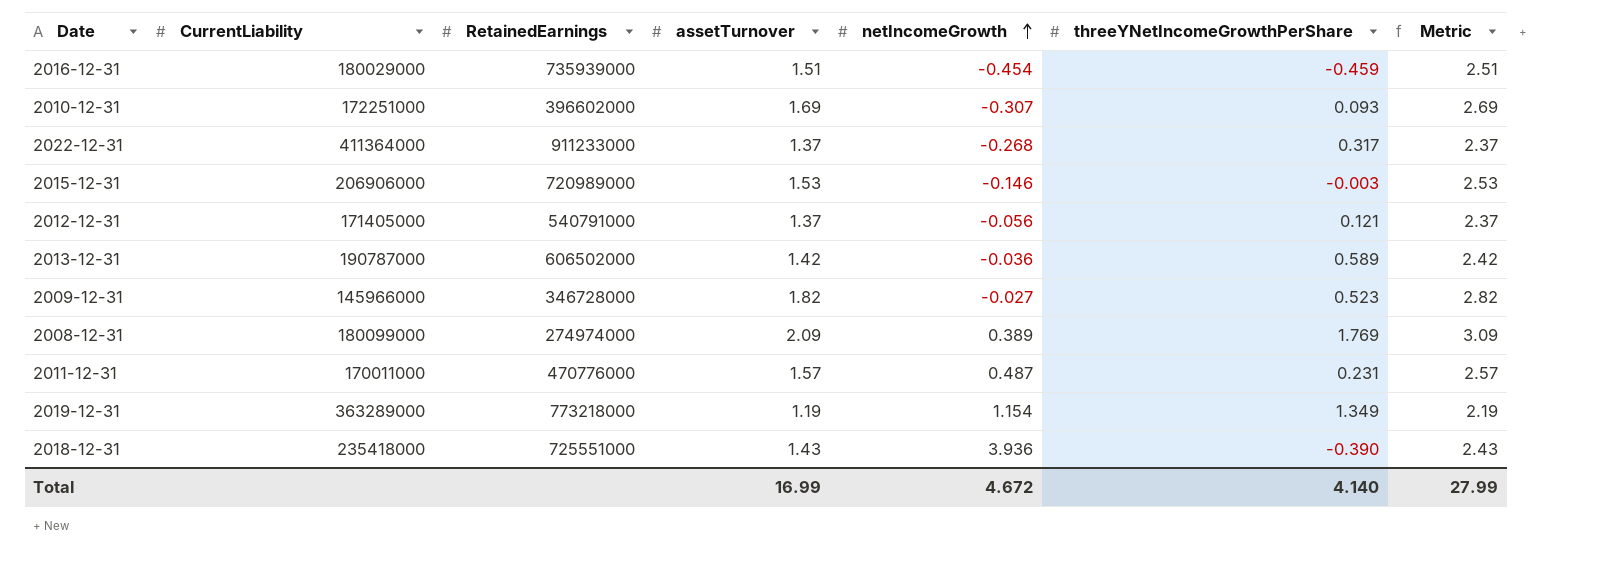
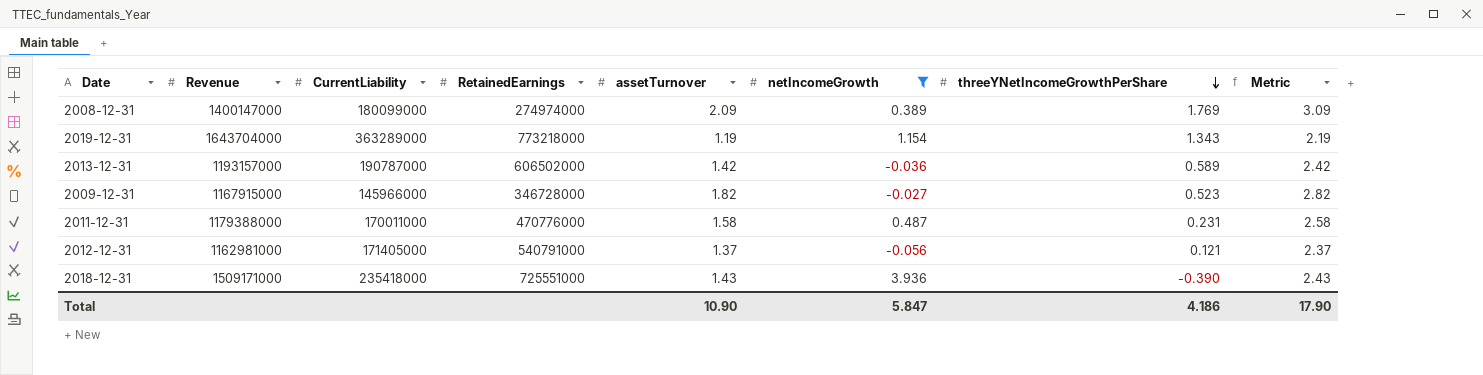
filter: none -> netIncomeGrowth >= -0.056
row order: netIncomeGrowth ascending -> threeYNetIncomeGrowthPerShare descending
column Revenue | position: none -> 2
2019-12-31 | threeYNetIncomeGrowthPerShare: 1.349 -> 1.343
2011-12-31 | assetTurnover: 1.57 -> 1.58
2011-12-31 | Metric: 2.57 -> 2.58
Total | assetTurnover: 16.99 -> 10.90
Total | netIncomeGrowth: 4.672 -> 5.847
Total | threeYNetIncomeGrowthPerShare: 4.140 -> 4.186
Total | Metric: 27.99 -> 17.90

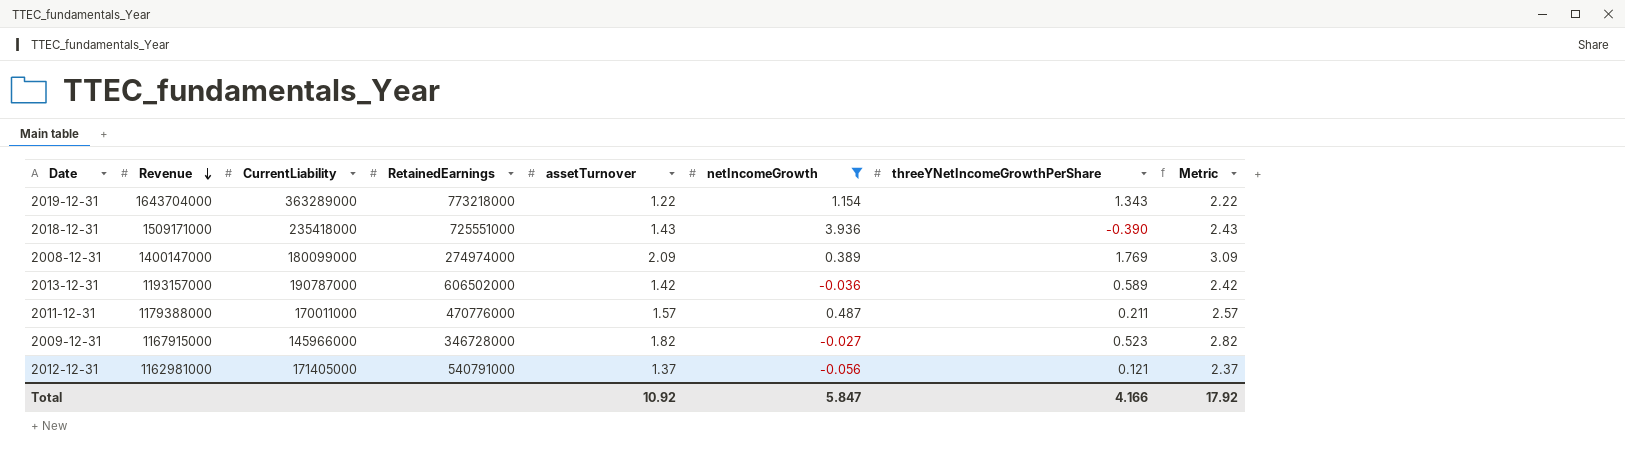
row order: threeYNetIncomeGrowthPerShare descending -> Revenue descending
2019-12-31 | assetTurnover: 1.19 -> 1.22
2019-12-31 | Metric: 2.19 -> 2.22
2011-12-31 | assetTurnover: 1.58 -> 1.57
2011-12-31 | threeYNetIncomeGrowthPerShare: 0.231 -> 0.211
2011-12-31 | Metric: 2.58 -> 2.57
Total | assetTurnover: 10.90 -> 10.92
Total | threeYNetIncomeGrowthPerShare: 4.186 -> 4.166
Total | Metric: 17.90 -> 17.92

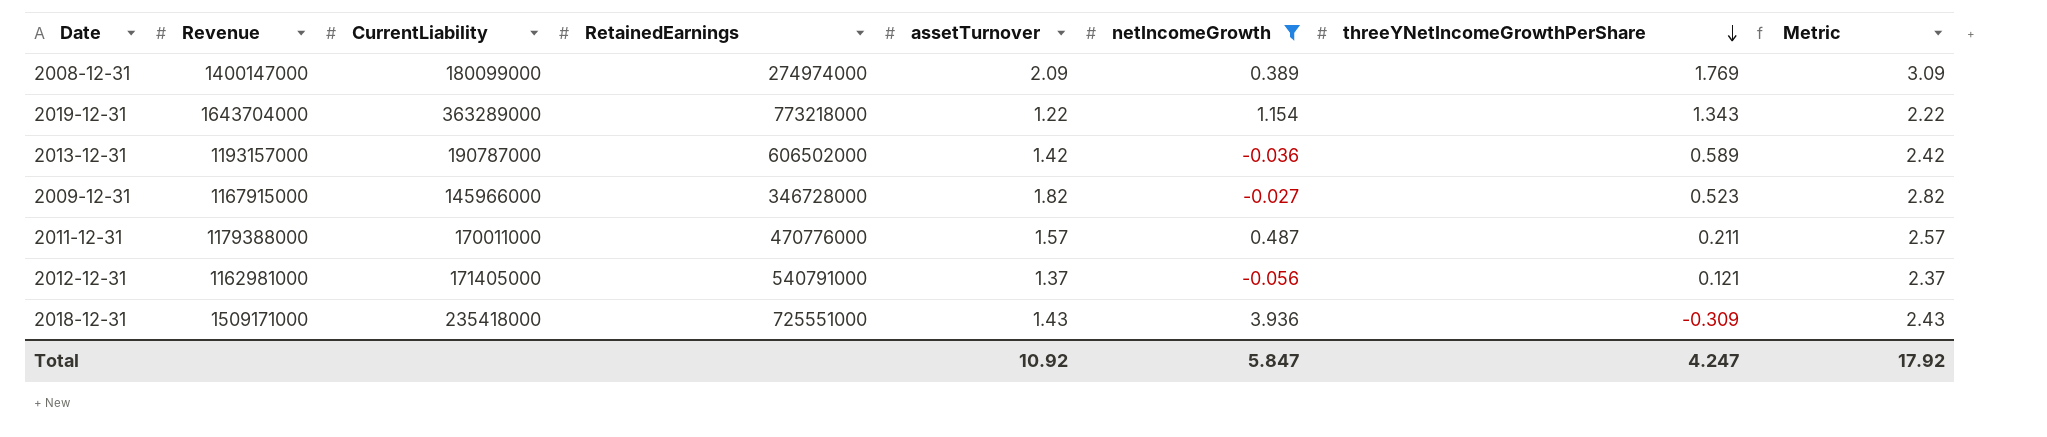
row order: Revenue descending -> threeYNetIncomeGrowthPerShare descending
2018-12-31 | threeYNetIncomeGrowthPerShare: -0.390 -> -0.309
Total | threeYNetIncomeGrowthPerShare: 4.166 -> 4.247

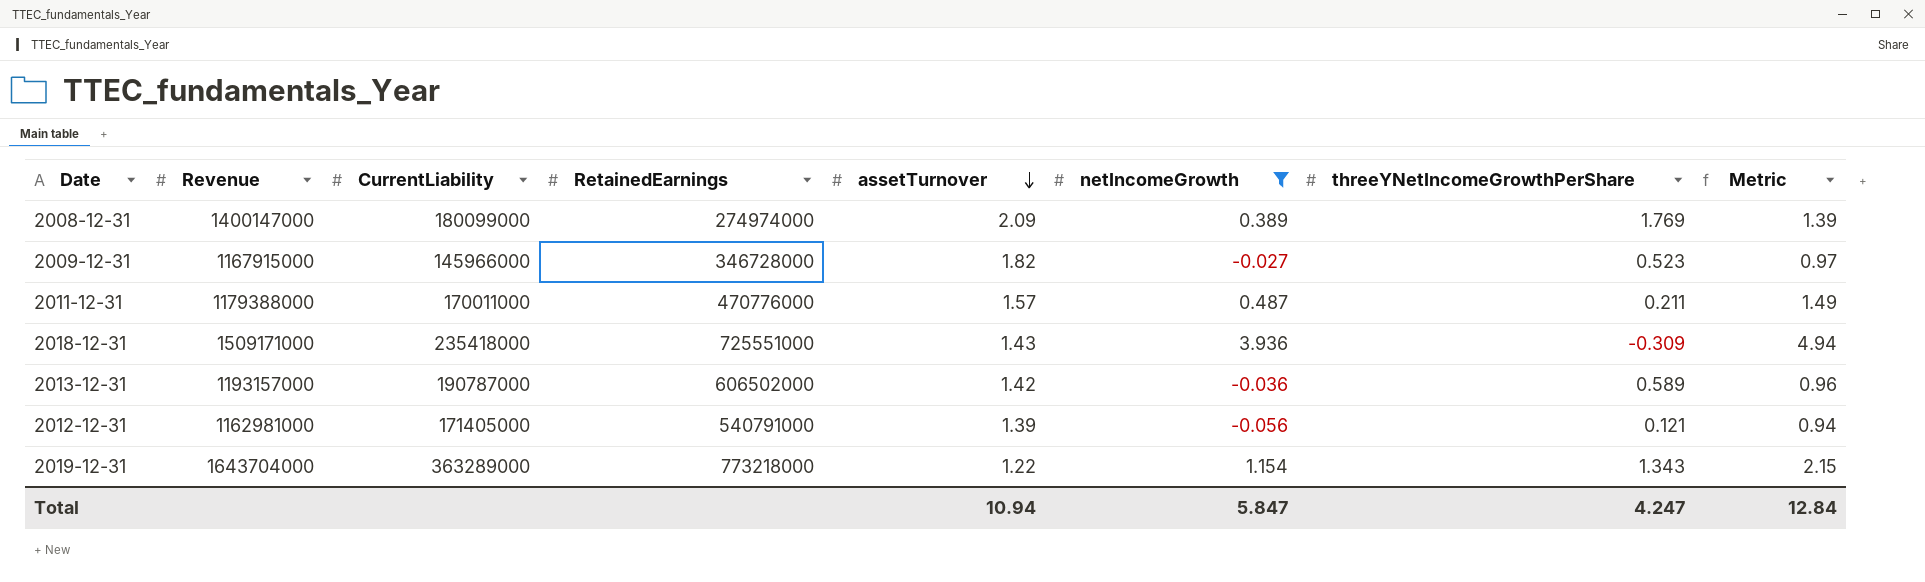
row order: threeYNetIncomeGrowthPerShare descending -> assetTurnover descending
column Metric | formula: [assetTurnover] + 1 -> [netIncomeGrowth] + 1
2012-12-31 | assetTurnover: 1.37 -> 1.39
Total | assetTurnover: 10.92 -> 10.94
Total | Metric: 17.92 -> 12.84

